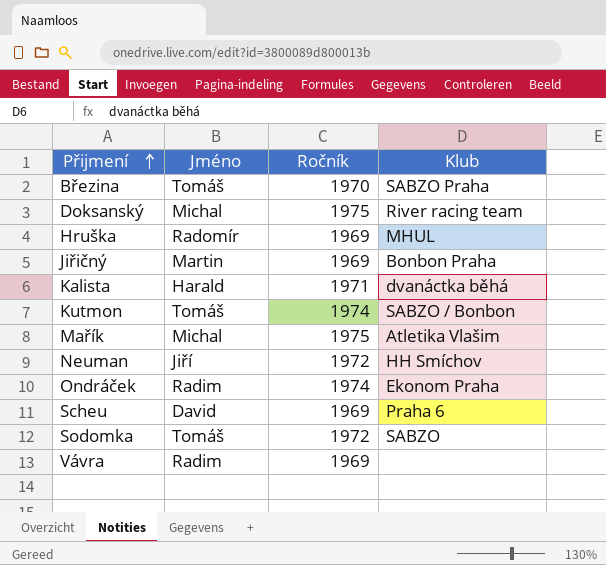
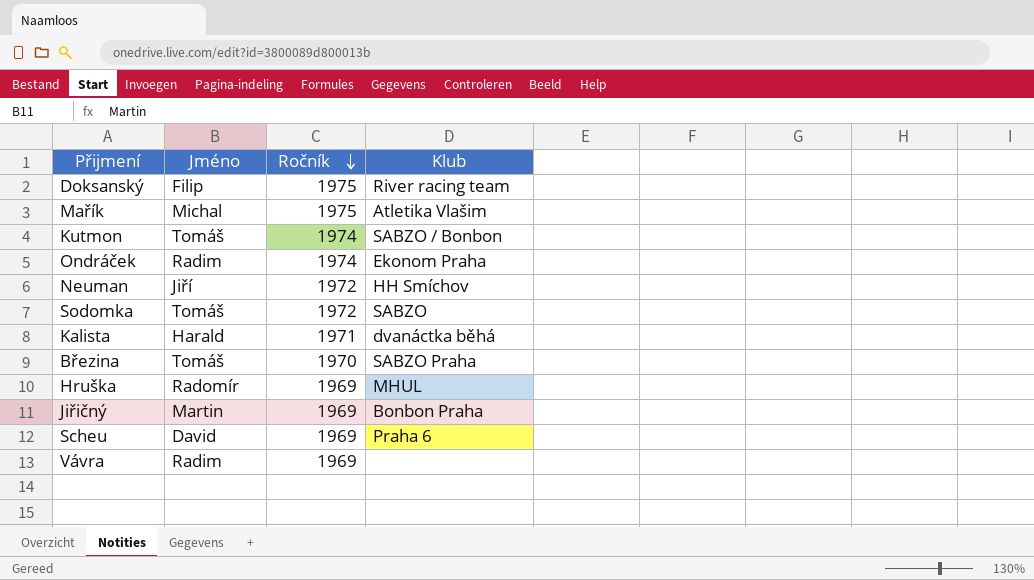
row order: Přijmení ascending -> Ročník descending
Doksanský | Jméno: Michal -> Filip

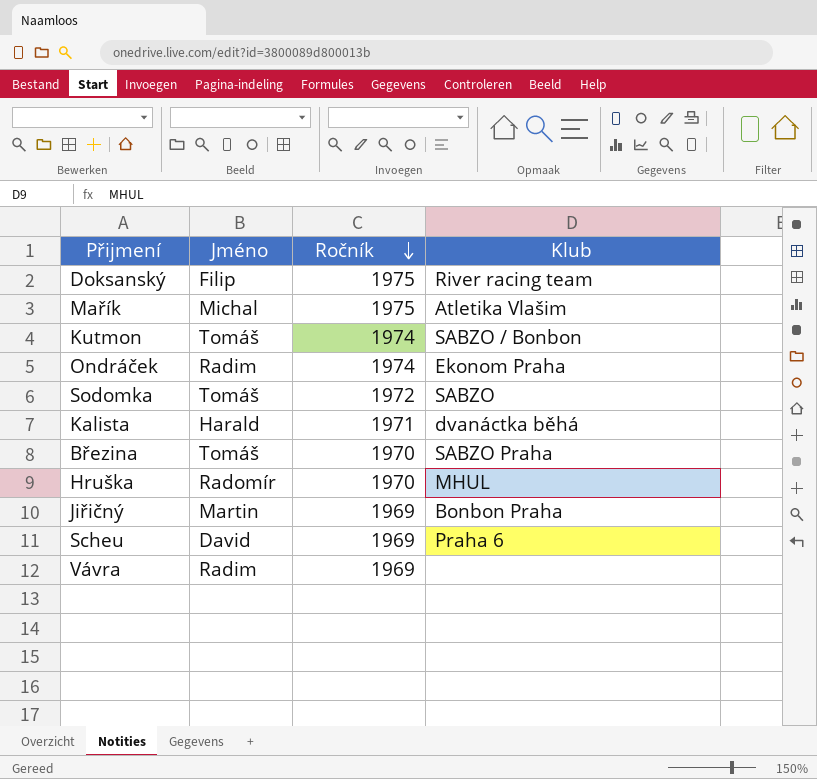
row Neuman: Jiří | 1972 | HH Smíchov -> none
Hruška | Ročník: 1969 -> 1970

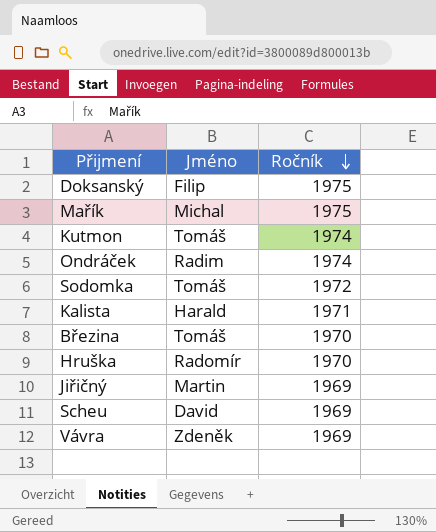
column Klub | position: 4 -> none
Vávra | Jméno: Radim -> Zdeněk

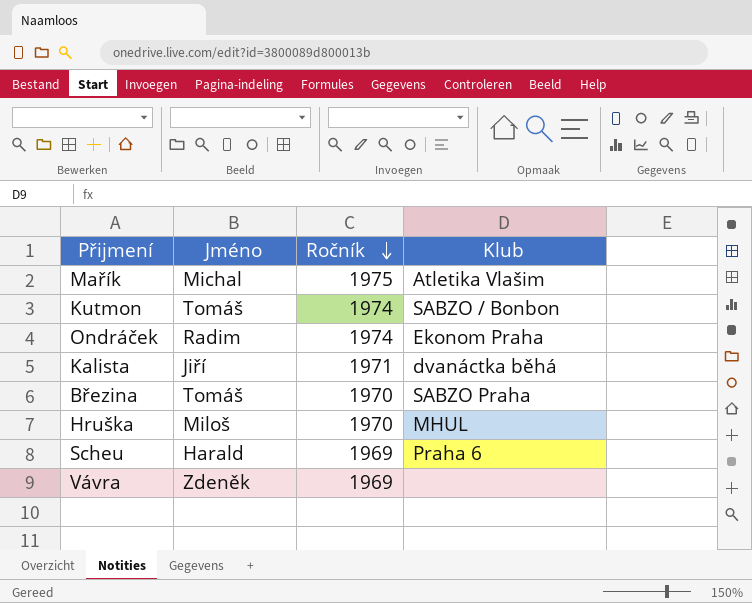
column Klub | position: none -> 4
row Doksanský: Filip | 1975 -> none
row Sodomka: Tomáš | 1972 -> none
row Jiřičný: Martin | 1969 -> none
Kalista | Jméno: Harald -> Jiří
Hruška | Jméno: Radomír -> Miloš
Scheu | Jméno: David -> Harald

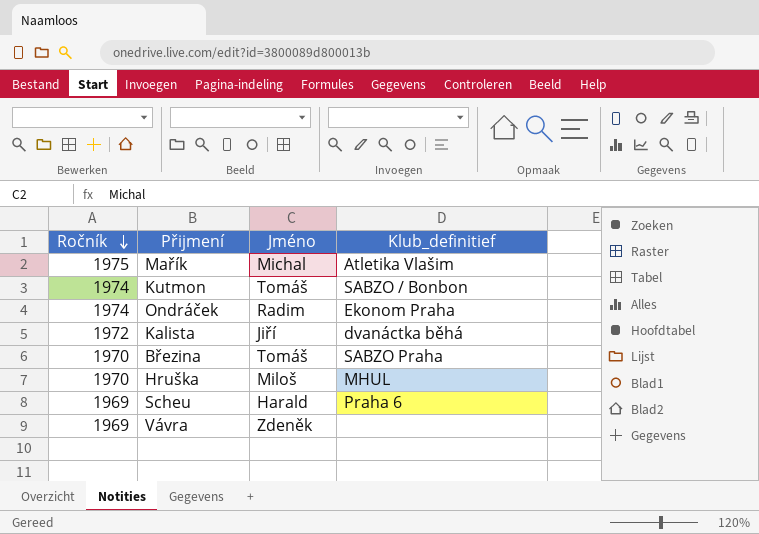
column Ročník | position: 3 -> 1
column name: Klub -> Klub_definitief
Kalista | Ročník: 1971 -> 1972

